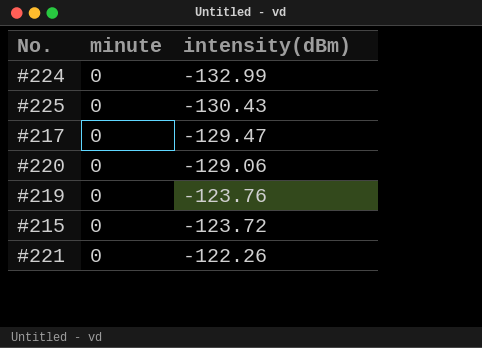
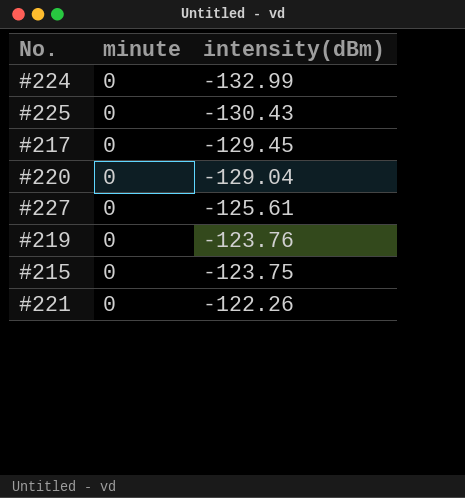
#217 | intensity(dBm): -129.47 -> -129.45
#220 | intensity(dBm): -129.06 -> -129.04
row #227: none -> 0 | -125.61
#215 | intensity(dBm): -123.72 -> -123.75

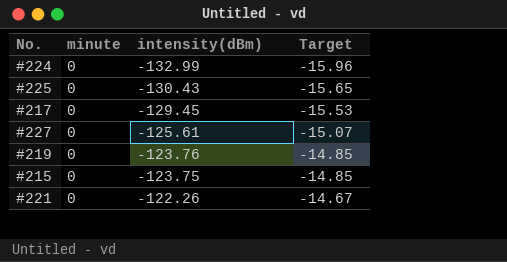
column Target | formula: none -> [intensity(dBm)] * 0.12
row #220: 0 | -129.04 -> none

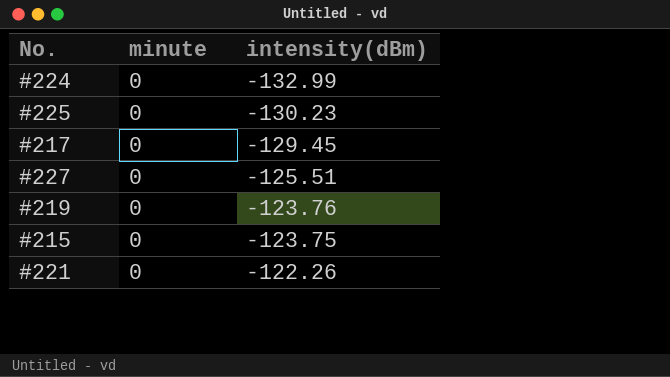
column Target | formula: [intensity(dBm)] * 0.12 -> none
#225 | intensity(dBm): -130.43 -> -130.23
#227 | intensity(dBm): -125.61 -> -125.51

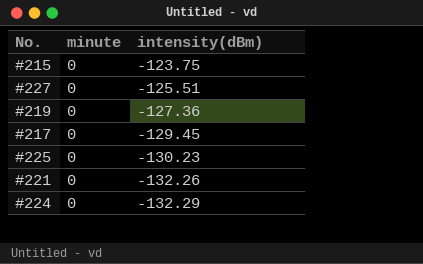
row order: intensity(dBm) ascending -> intensity(dBm) descending
#219 | intensity(dBm): -123.76 -> -127.36
#221 | intensity(dBm): -122.26 -> -132.26
#224 | intensity(dBm): -132.99 -> -132.29

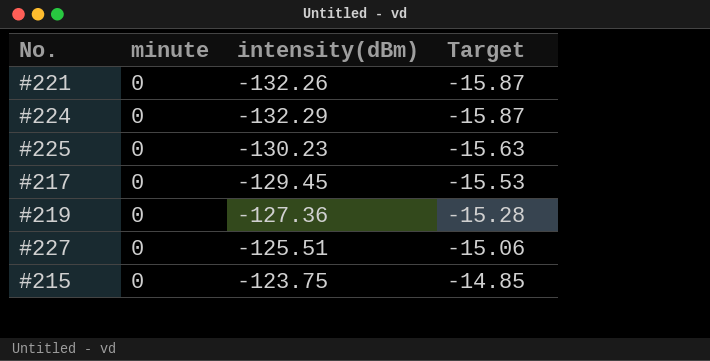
row order: intensity(dBm) descending -> Target ascending
column Target | formula: none -> [intensity(dBm)] * 0.12

